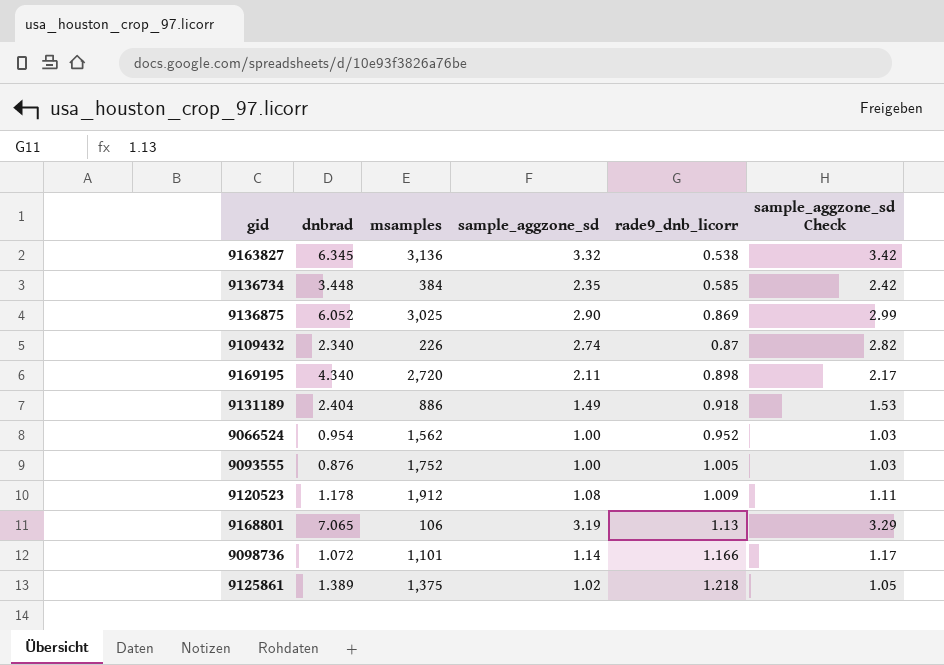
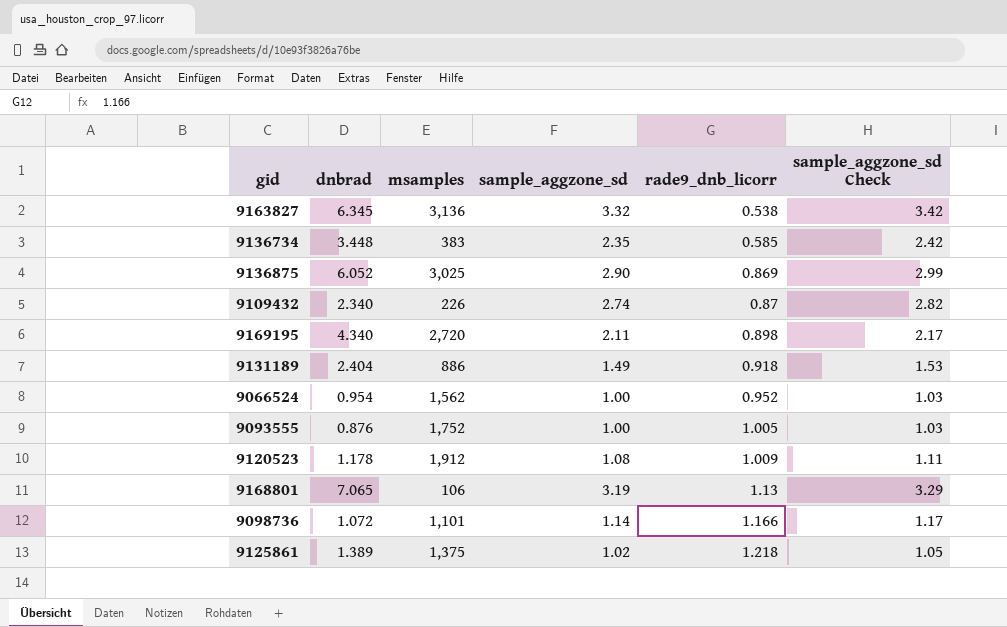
9136734 | msamples: 384 -> 383

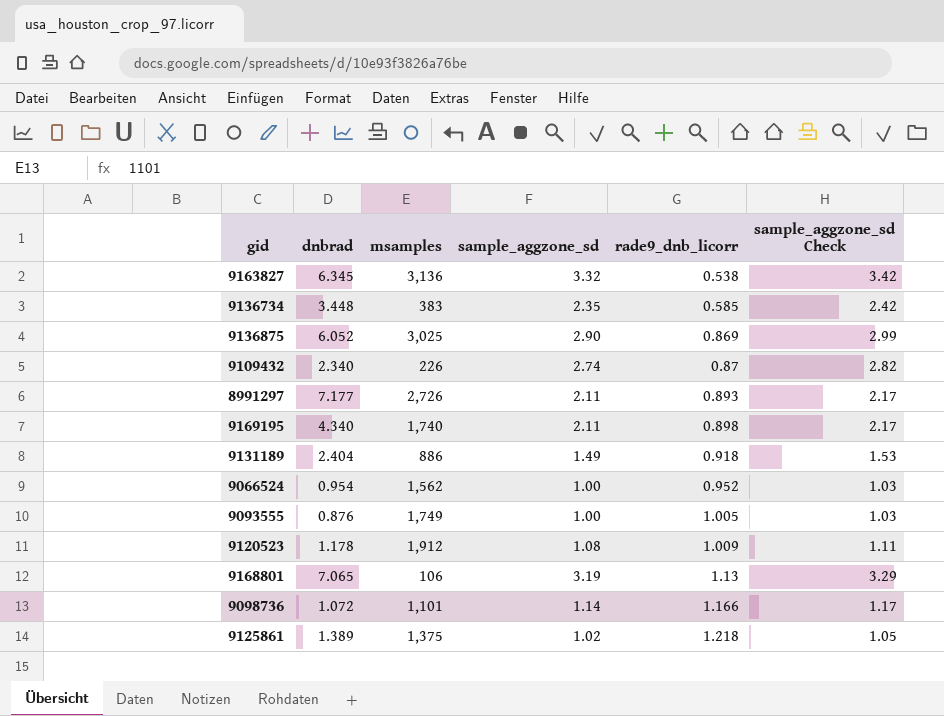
row 8991297: none -> 7.177 | 2,726 | 2.11 | 0.893 | 2.17
9169195 | msamples: 2,720 -> 1,740
9093555 | msamples: 1,752 -> 1,749

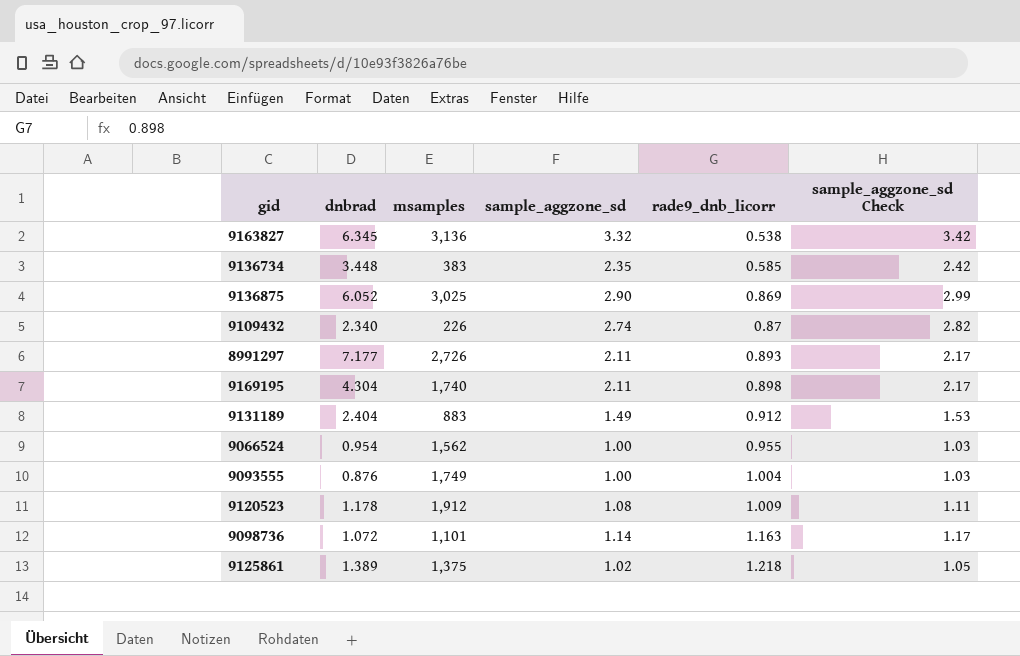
row 9168801: 7.065 | 106 | 3.19 | 1.13 | 3.29 -> none
9169195 | dnbrad: 4.340 -> 4.304
9131189 | msamples: 886 -> 883
9131189 | rade9_dnb_licorr: 0.918 -> 0.912
9066524 | rade9_dnb_licorr: 0.952 -> 0.955
9093555 | rade9_dnb_licorr: 1.005 -> 1.004
9098736 | rade9_dnb_licorr: 1.166 -> 1.163

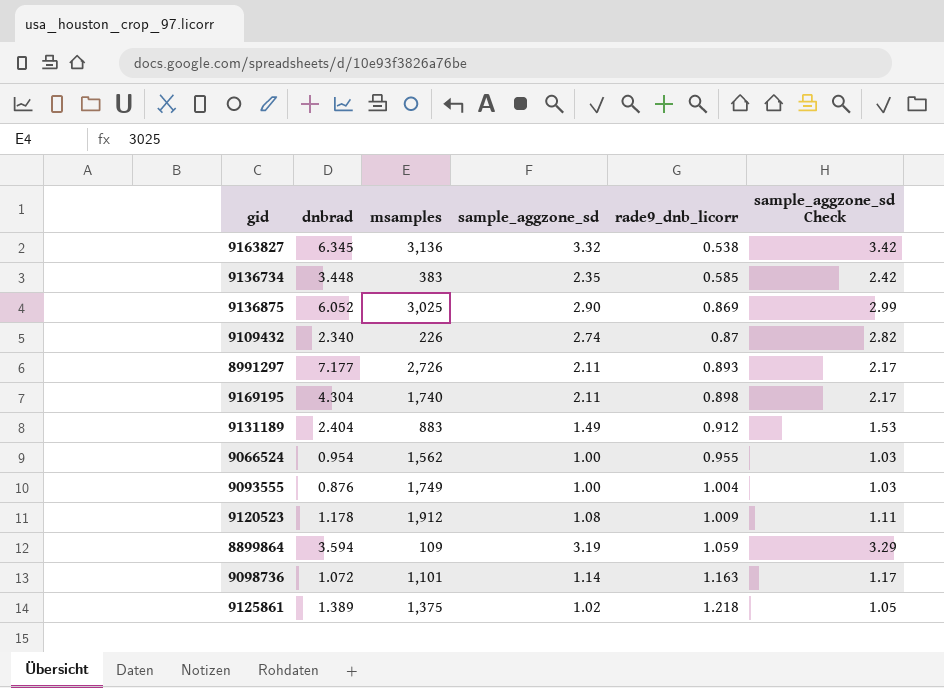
row 8899864: none -> 3.594 | 109 | 3.19 | 1.059 | 3.29

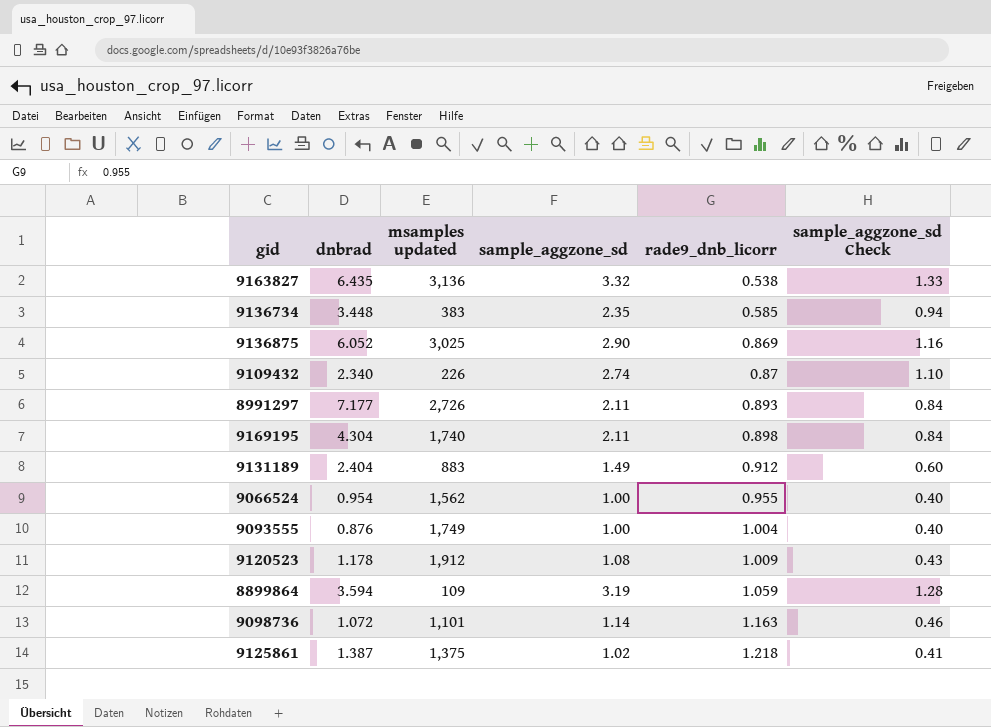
column name: msamples -> msamples updated
column sample_aggzone_sd Check | formula: [sample_aggzone_sd] * 1.03 -> [sample_aggzone_sd] * 0.4
9163827 | dnbrad: 6.345 -> 6.435
9125861 | dnbrad: 1.389 -> 1.387

